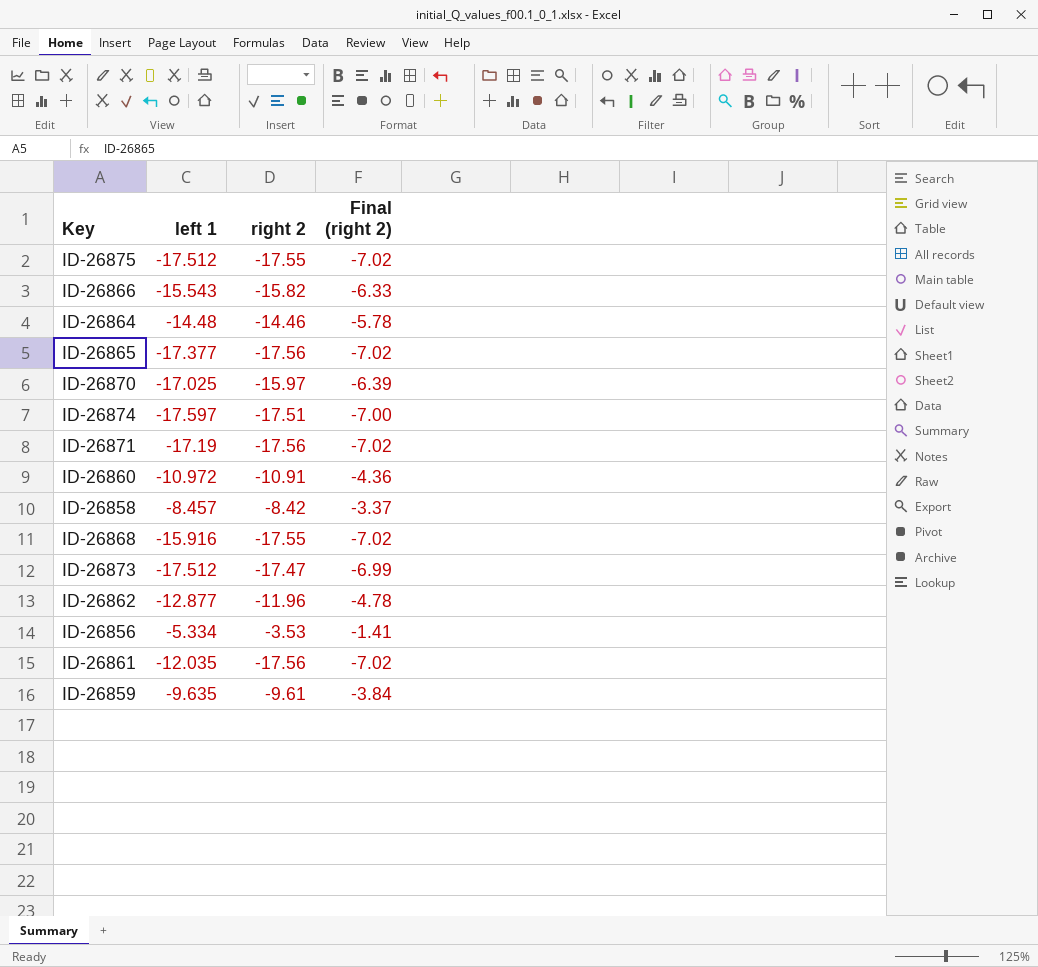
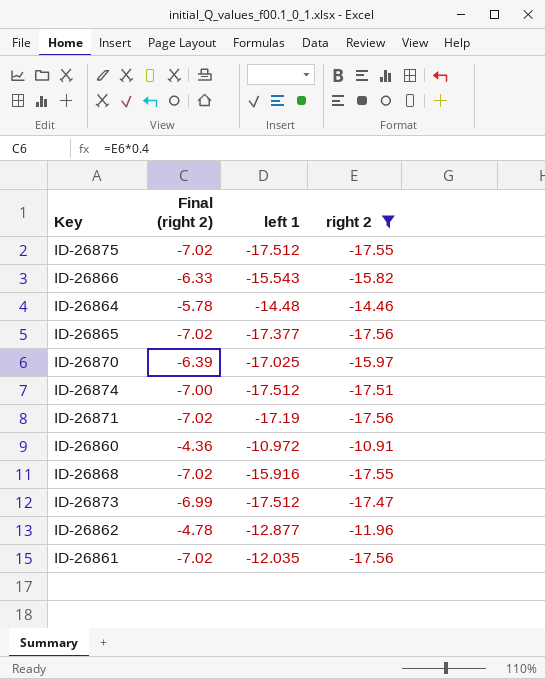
filter: none -> right 2 <= -10.91
column Final (right 2) | position: 4 -> 2
ID-26874 | left 1: -17.597 -> -17.512

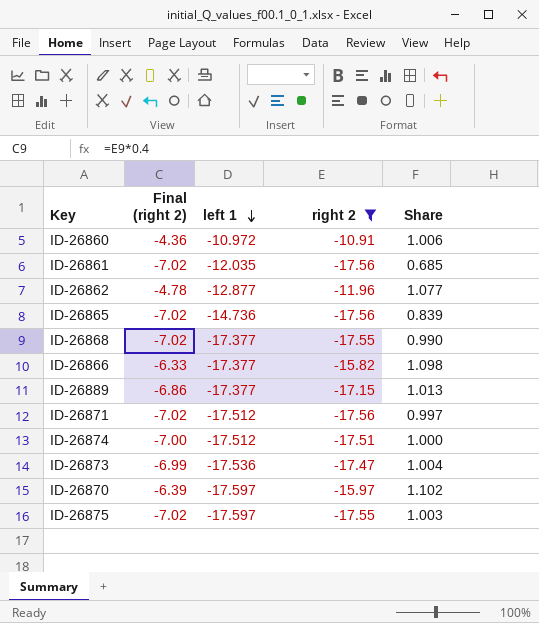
row order: none -> left 1 descending
column Share | formula: none -> [left 1] / [right 2]
row ID-26864: -5.78 | -14.48 | -14.46 -> none
ID-26865 | left 1: -17.377 -> -14.736
ID-26868 | left 1: -15.916 -> -17.377
ID-26866 | left 1: -15.543 -> -17.377
row ID-26889: none -> -6.86 | -17.377 | -17.15 | 1.013
ID-26871 | left 1: -17.19 -> -17.512
ID-26873 | left 1: -17.512 -> -17.536
ID-26870 | left 1: -17.025 -> -17.597
ID-26875 | left 1: -17.512 -> -17.597

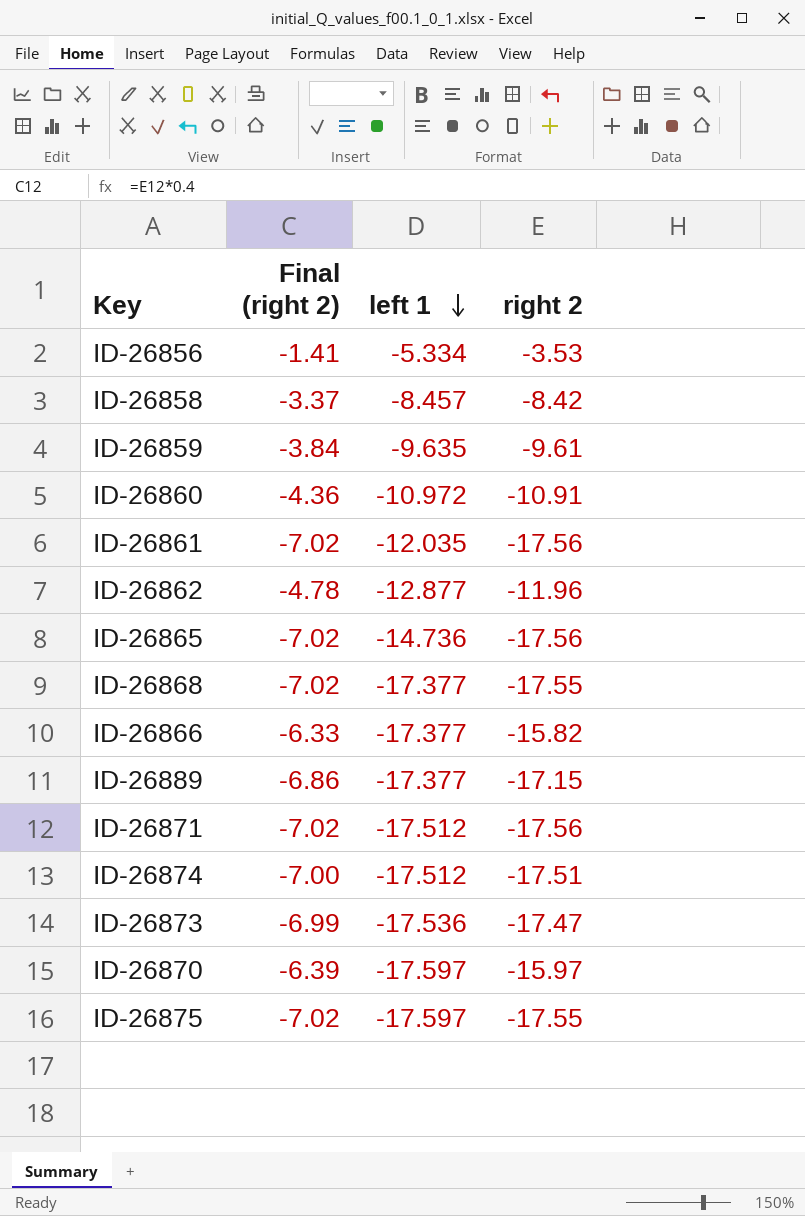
filter: right 2 <= -10.91 -> none
column Share | formula: [left 1] / [right 2] -> none

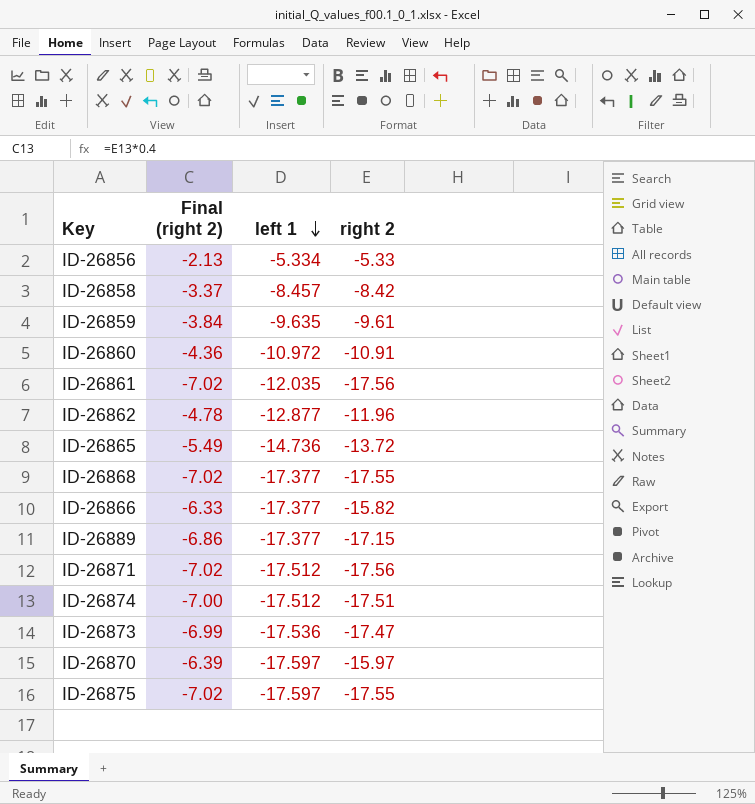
ID-26856 | Final (right 2): -1.41 -> -2.13
ID-26856 | right 2: -3.53 -> -5.33
ID-26865 | Final (right 2): -7.02 -> -5.49
ID-26865 | right 2: -17.56 -> -13.72

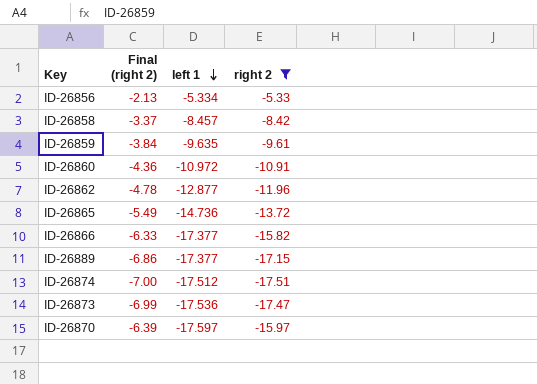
filter: none -> right 2 >= -17.51

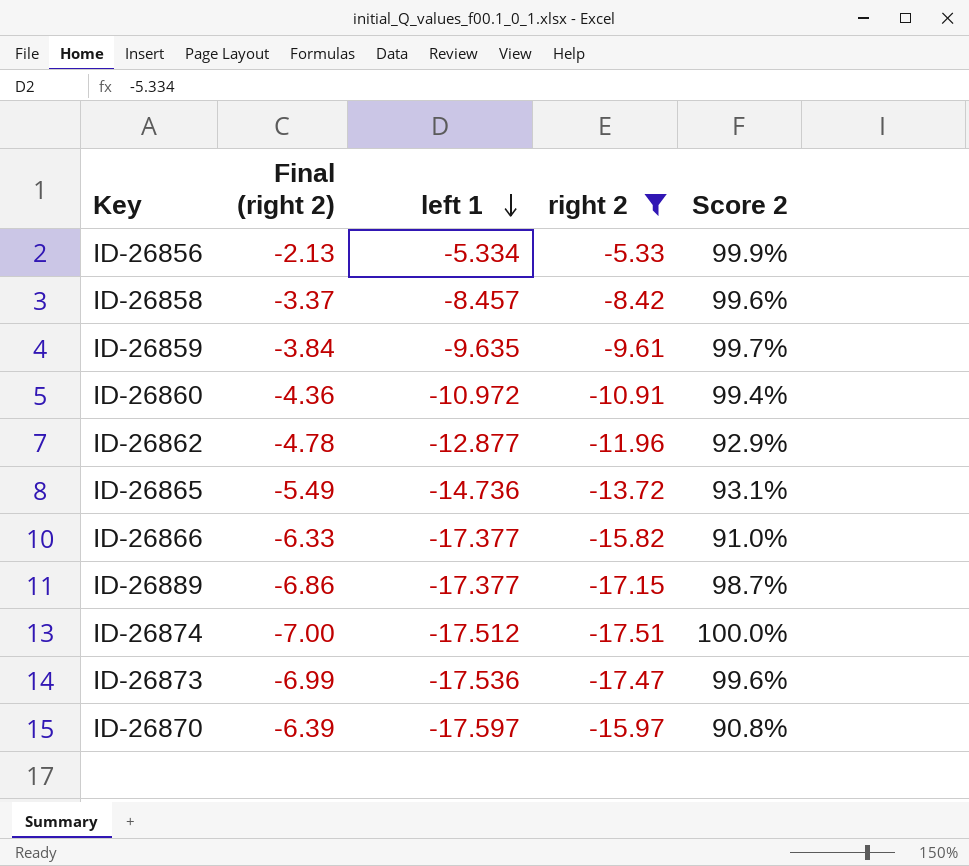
column Score 2 | formula: none -> [right 2] / [left 1]

